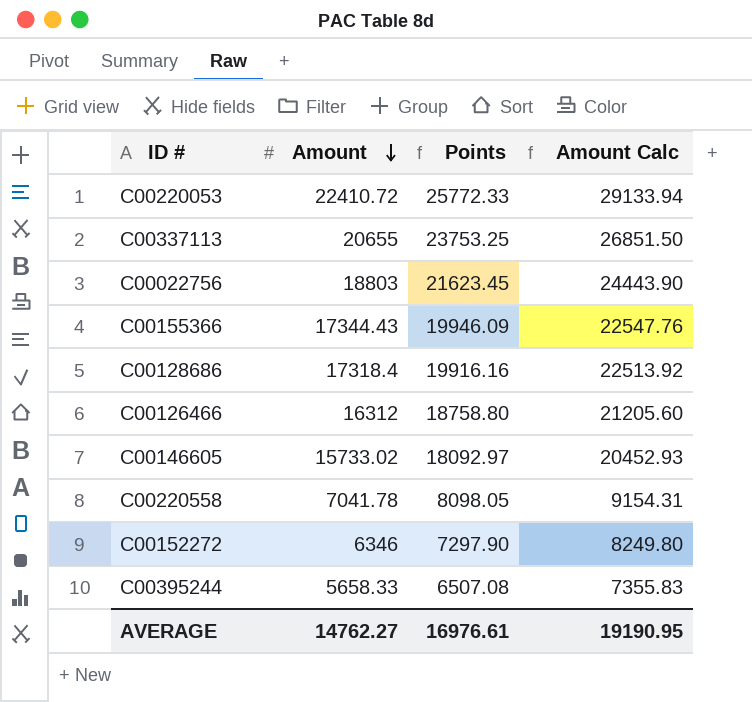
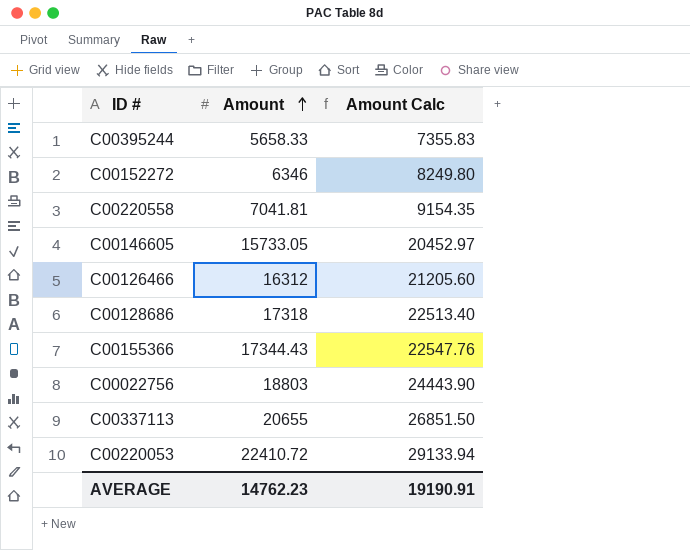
row order: Amount descending -> Amount ascending
column Points | formula: [Amount] * 1.15 -> none
C00220558 | Amount: 7041.78 -> 7041.81
C00220558 | Amount Calc: 9154.31 -> 9154.35
C00146605 | Amount: 15733.02 -> 15733.05
C00146605 | Amount Calc: 20452.93 -> 20452.97
C00128686 | Amount: 17318.4 -> 17318
C00128686 | Amount Calc: 22513.92 -> 22513.40
AVERAGE | Amount: 14762.27 -> 14762.23
AVERAGE | Amount Calc: 19190.95 -> 19190.91

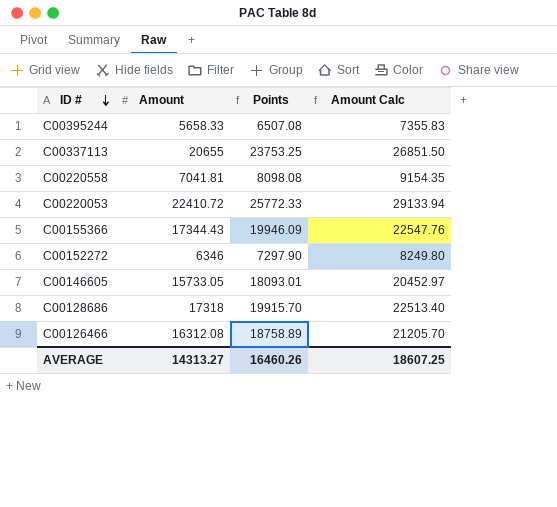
row order: Amount ascending -> ID # descending
column Points | formula: none -> [Amount] * 1.15
row C00022756: 18803 | 24443.90 -> none
C00126466 | Amount: 16312 -> 16312.08
C00126466 | Amount Calc: 21205.60 -> 21205.70
AVERAGE | Amount: 14762.23 -> 14313.27
AVERAGE | Amount Calc: 19190.91 -> 18607.25

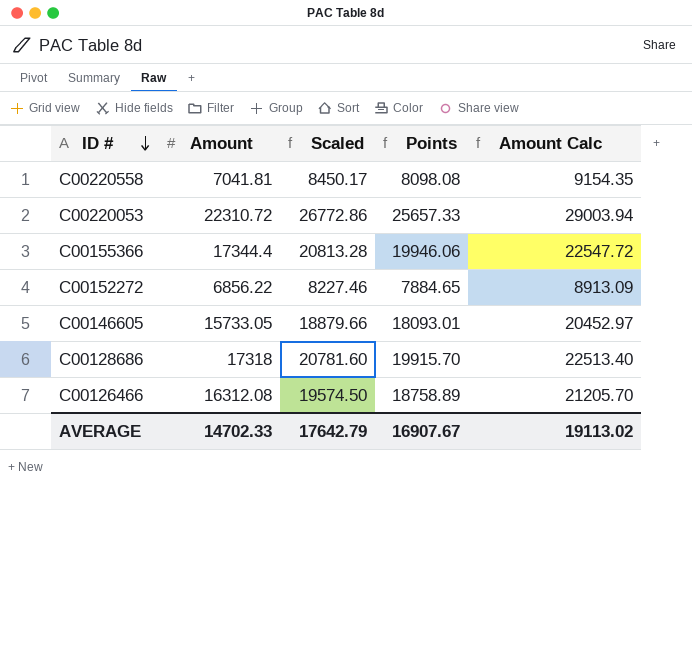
column Scaled | formula: none -> [Amount] * 1.2
row C00395244: 5658.33 | 6507.08 | 7355.83 -> none
row C00337113: 20655 | 23753.25 | 26851.50 -> none
C00220053 | Amount: 22410.72 -> 22310.72
C00220053 | Points: 25772.33 -> 25657.33
C00220053 | Amount Calc: 29133.94 -> 29003.94
C00155366 | Amount: 17344.43 -> 17344.4
C00155366 | Points: 19946.09 -> 19946.06
C00155366 | Amount Calc: 22547.76 -> 22547.72
C00152272 | Amount: 6346 -> 6856.22
C00152272 | Points: 7297.90 -> 7884.65
C00152272 | Amount Calc: 8249.80 -> 8913.09
AVERAGE | Amount: 14313.27 -> 14702.33
AVERAGE | Points: 16460.26 -> 16907.67
AVERAGE | Amount Calc: 18607.25 -> 19113.02

